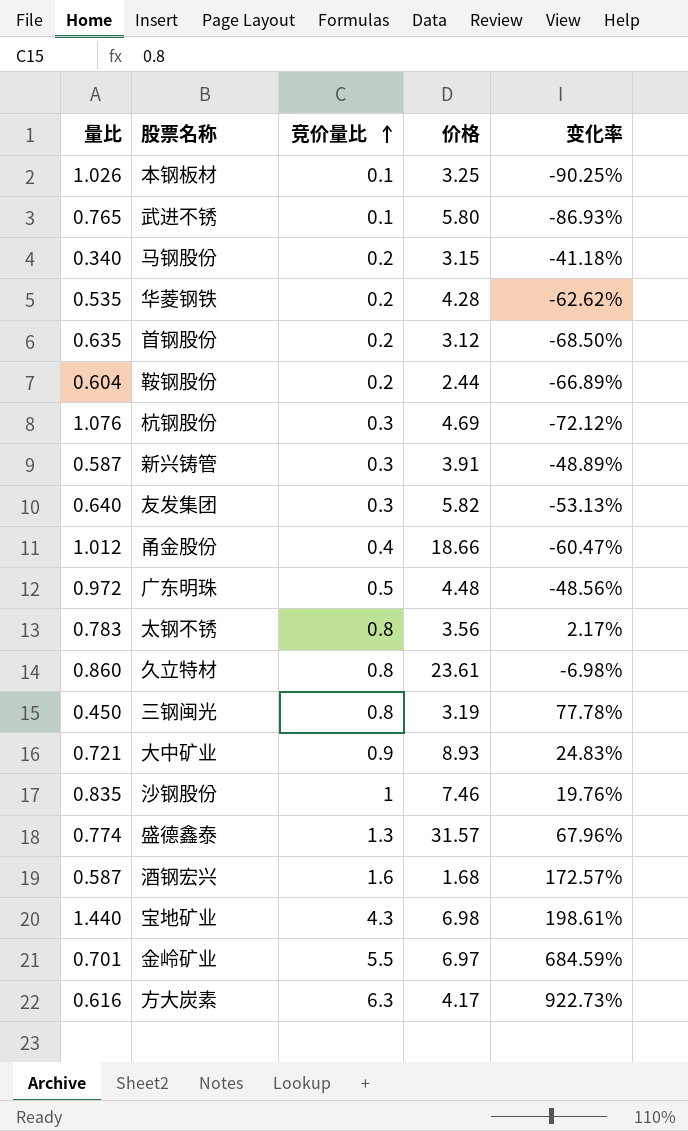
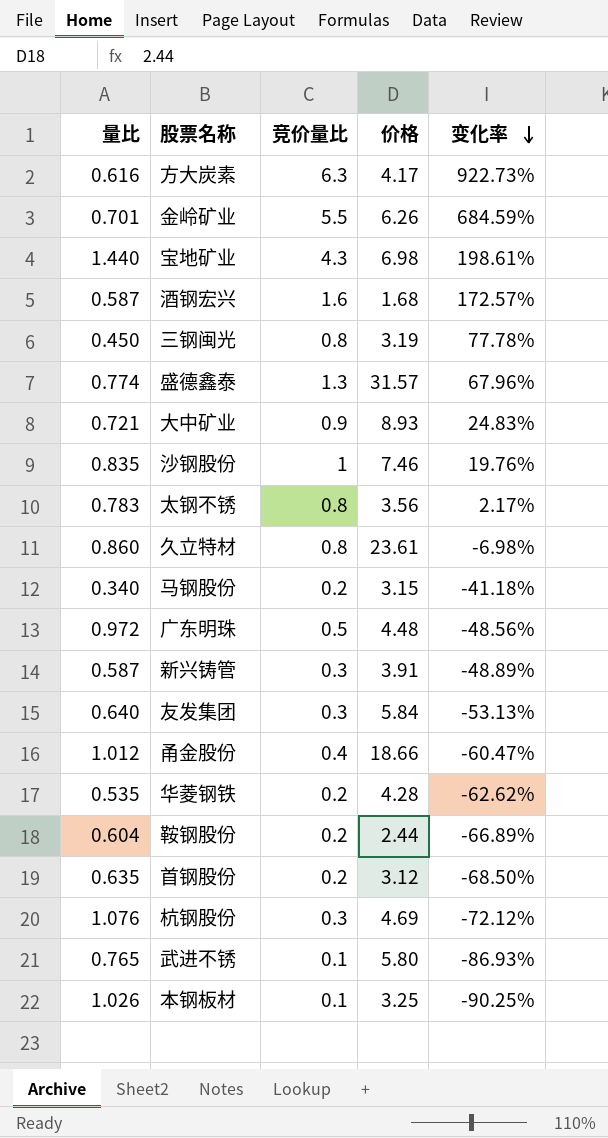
row order: 竞价量比 ascending -> 变化率 descending
金岭矿业 | 价格: 6.97 -> 6.26
友发集团 | 价格: 5.82 -> 5.84

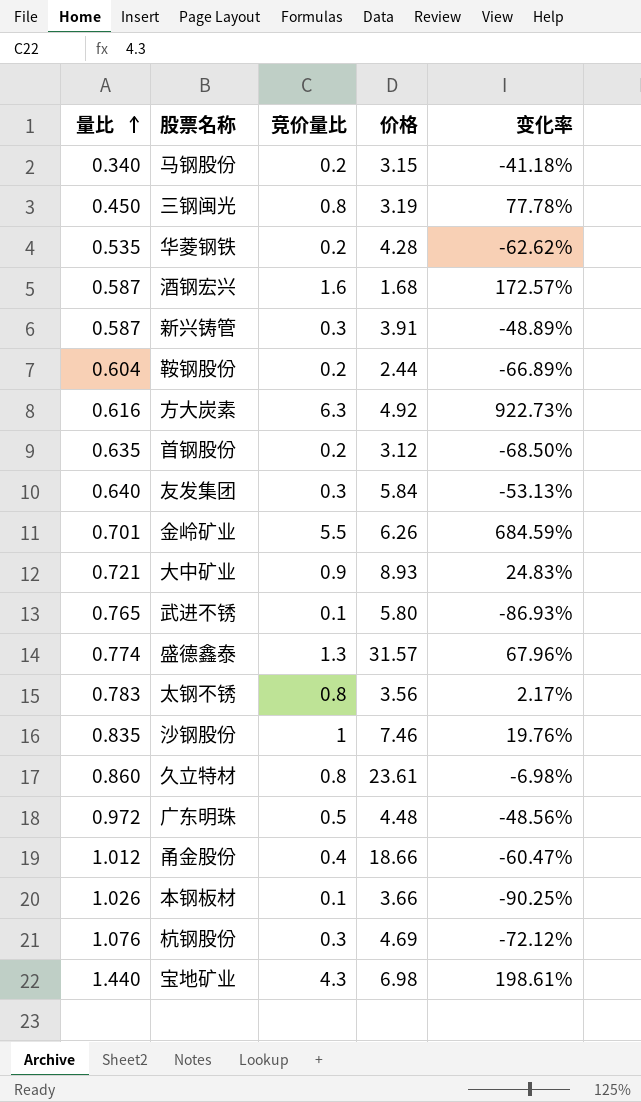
row order: 变化率 descending -> 量比 ascending
方大炭素 | 价格: 4.17 -> 4.92
本钢板材 | 价格: 3.25 -> 3.66

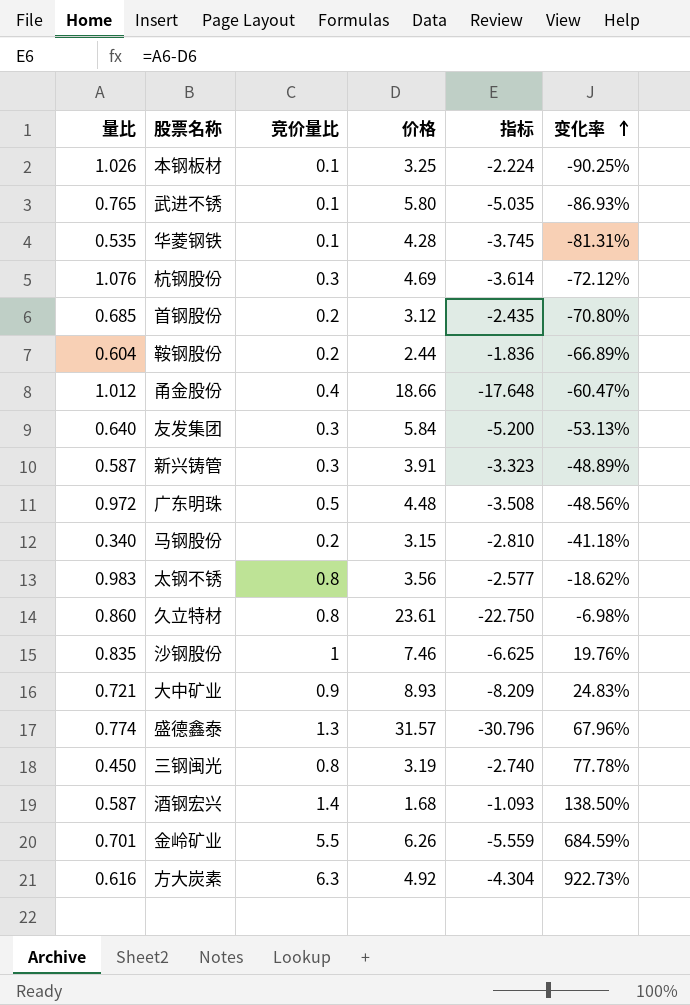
row order: 量比 ascending -> 变化率 ascending
column 指标 | formula: none -> [量比] - [价格]
row 宝地矿业: 1.440 | 4.3 | 6.98 | 198.61% -> none
本钢板材 | 价格: 3.66 -> 3.25
华菱钢铁 | 竞价量比: 0.2 -> 0.1
华菱钢铁 | 变化率: -62.62% -> -81.31%
首钢股份 | 量比: 0.635 -> 0.685
首钢股份 | 变化率: -68.50% -> -70.80%
太钢不锈 | 量比: 0.783 -> 0.983
太钢不锈 | 变化率: 2.17% -> -18.62%
酒钢宏兴 | 竞价量比: 1.6 -> 1.4
酒钢宏兴 | 变化率: 172.57% -> 138.50%

